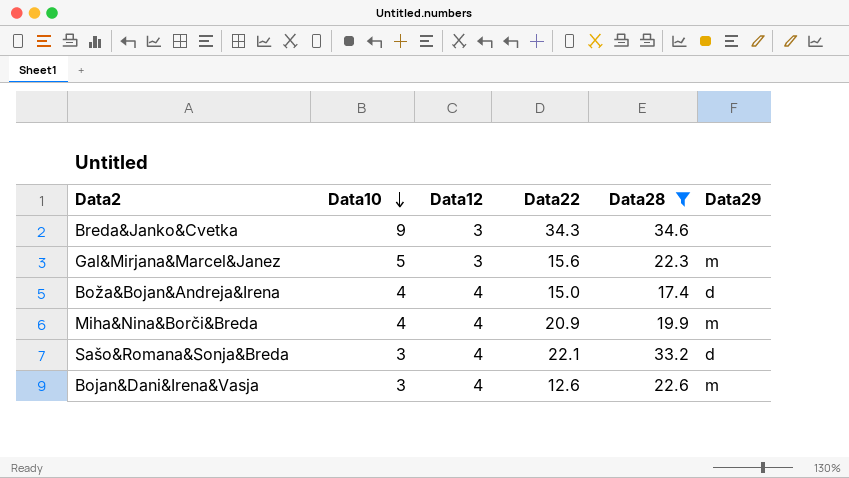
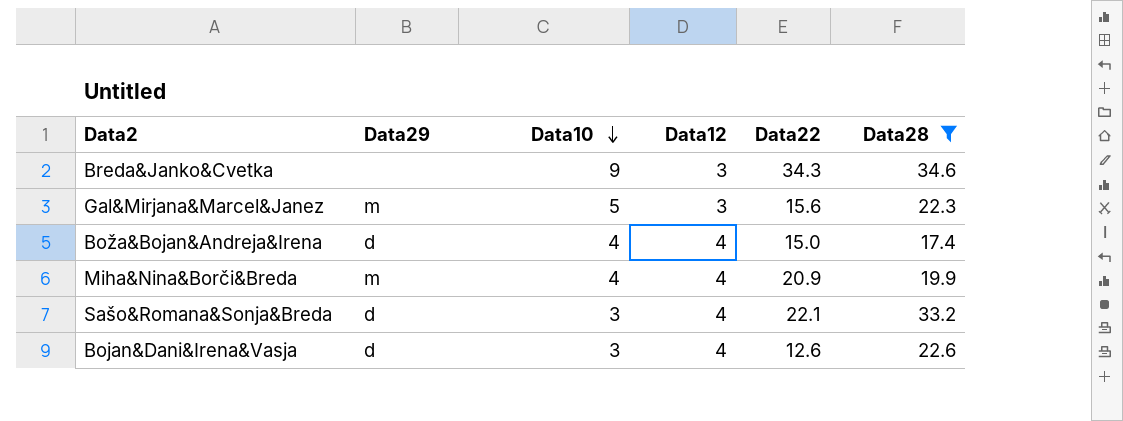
column Data29 | position: 6 -> 2
Bojan&Dani&Irena&Vasja | Data29: m -> d

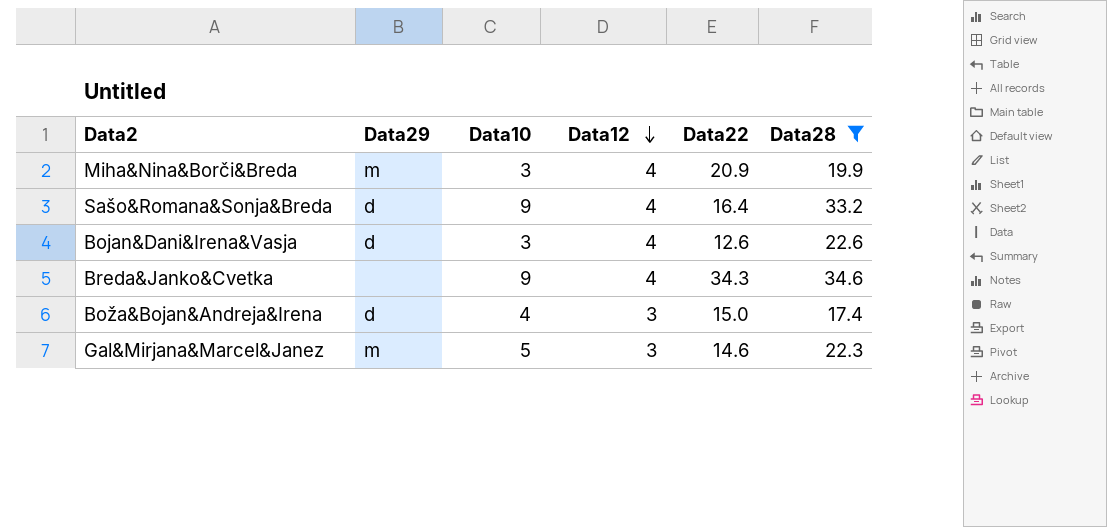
row order: Data10 descending -> Data12 descending
Miha&Nina&Borči&Breda | Data10: 4 -> 3
Sašo&Romana&Sonja&Breda | Data10: 3 -> 9
Sašo&Romana&Sonja&Breda | Data22: 22.1 -> 16.4
Breda&Janko&Cvetka | Data12: 3 -> 4
Boža&Bojan&Andreja&Irena | Data12: 4 -> 3
Gal&Mirjana&Marcel&Janez | Data22: 15.6 -> 14.6

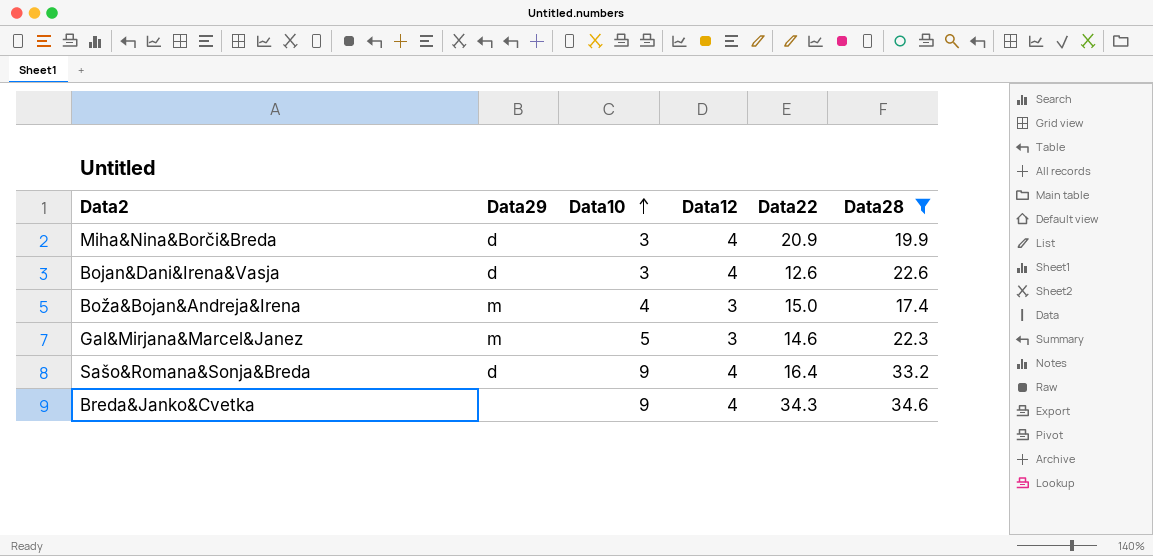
row order: Data12 descending -> Data10 ascending
Miha&Nina&Borči&Breda | Data29: m -> d
Boža&Bojan&Andreja&Irena | Data29: d -> m

